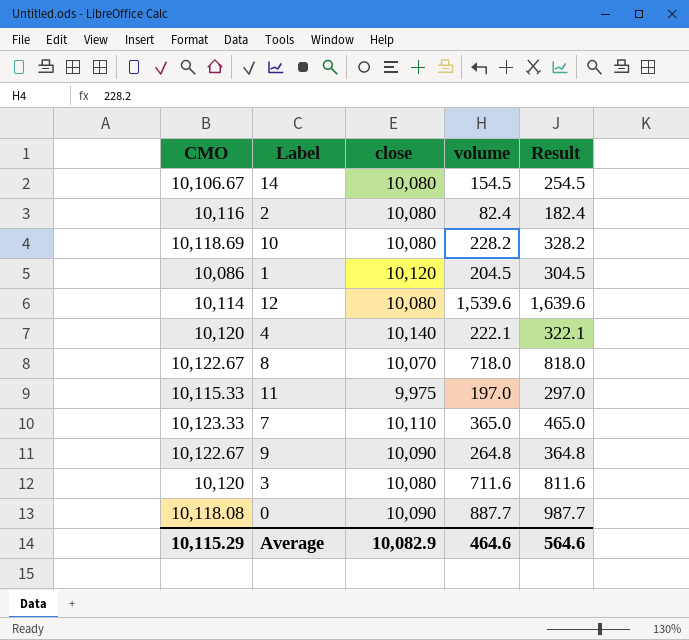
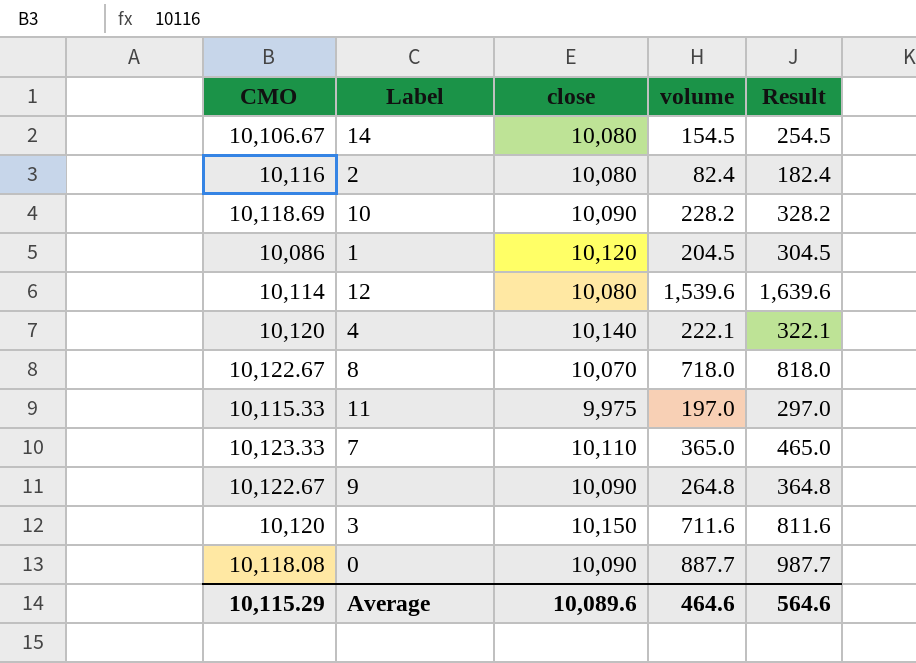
10 | close: 10,080 -> 10,090
3 | close: 10,080 -> 10,150
Average | close: 10,082.9 -> 10,089.6

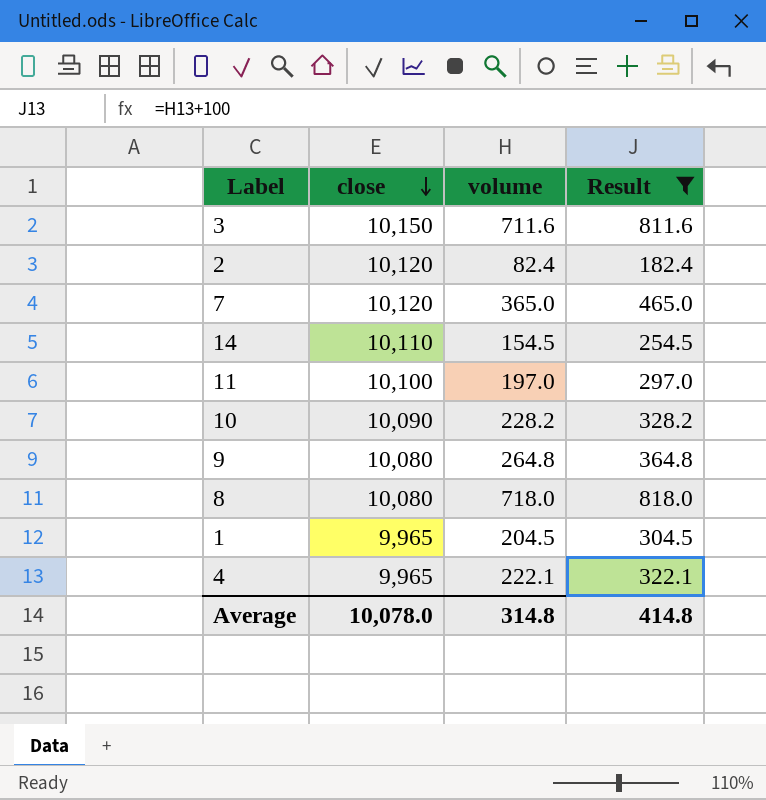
filter: none -> Result <= 818.0
row order: none -> close descending
column CMO | position: 1 -> none
2 | close: 10,080 -> 10,120
7 | close: 10,110 -> 10,120
14 | close: 10,080 -> 10,110
11 | close: 9,975 -> 10,100
9 | close: 10,090 -> 10,080
8 | close: 10,070 -> 10,080
1 | close: 10,120 -> 9,965
4 | close: 10,140 -> 9,965
Average | close: 10,089.6 -> 10,078.0
Average | volume: 464.6 -> 314.8
Average | Result: 564.6 -> 414.8

